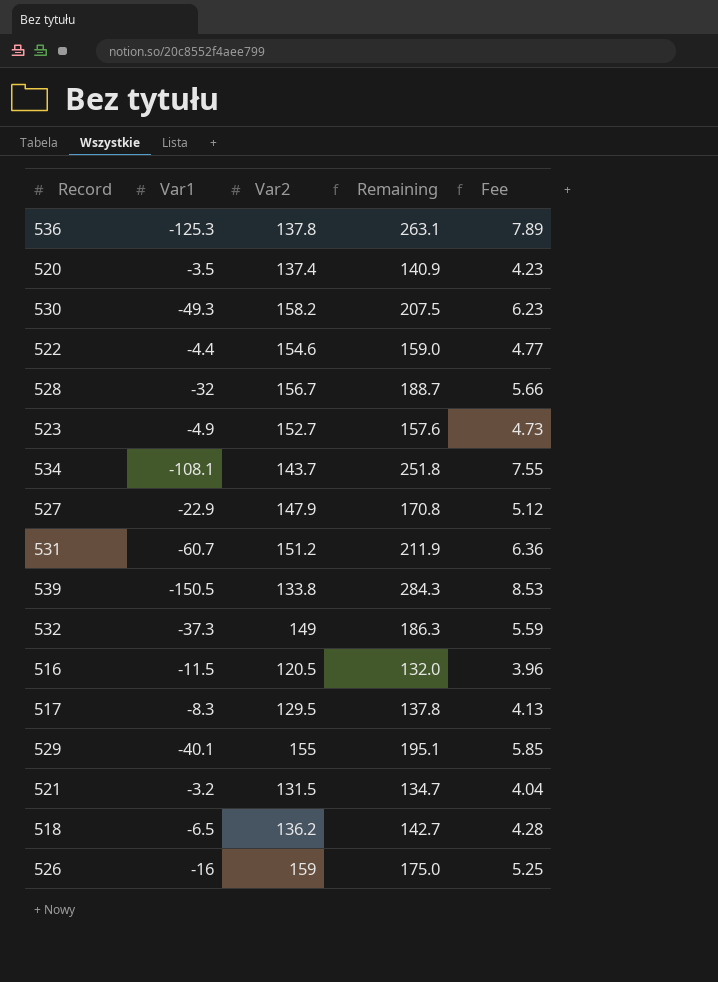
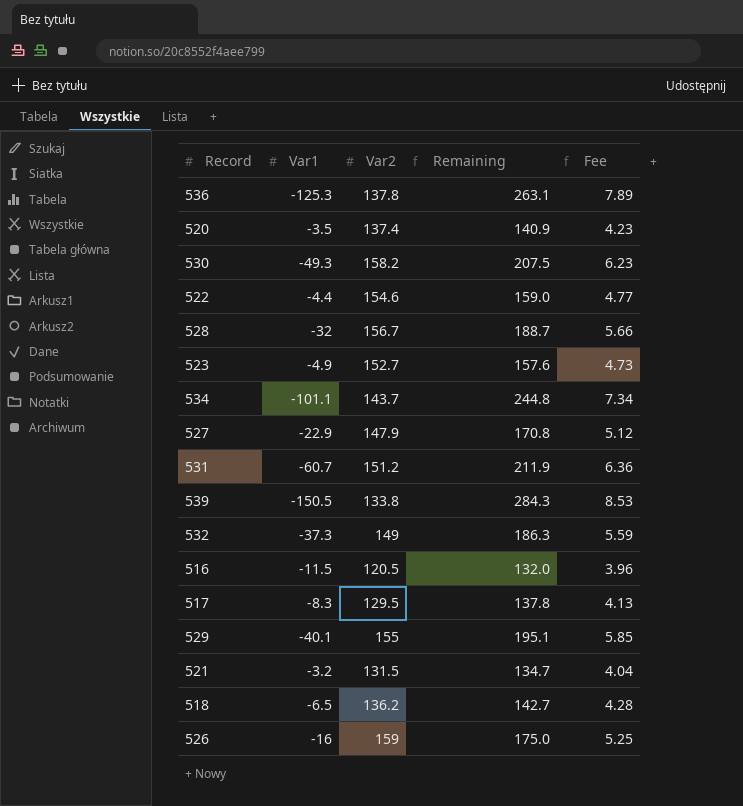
534 | Var1: -108.1 -> -101.1
534 | Remaining: 251.8 -> 244.8
534 | Fee: 7.55 -> 7.34

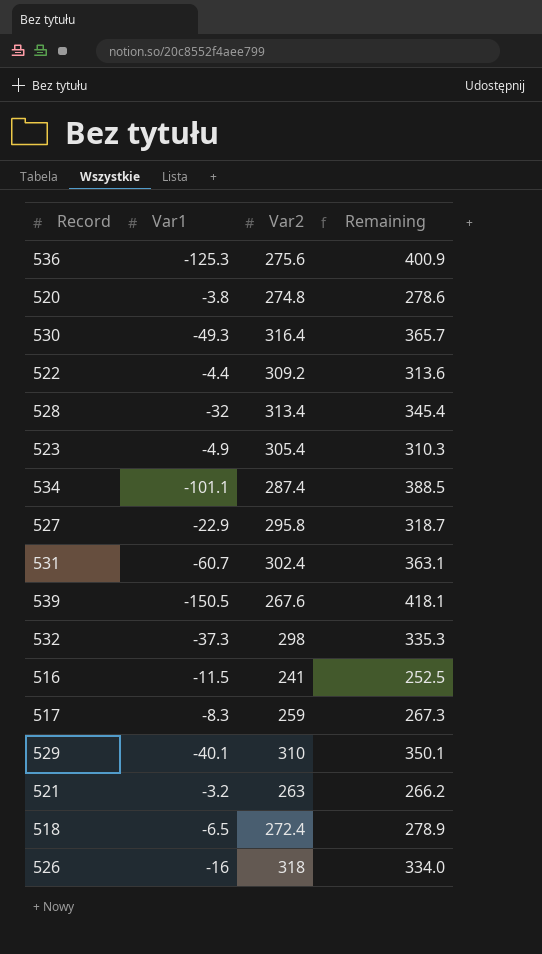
column Fee | formula: [Remaining] * 0.03 -> none
536 | Var2: 137.8 -> 275.6
536 | Remaining: 263.1 -> 400.9
520 | Var1: -3.5 -> -3.8
520 | Var2: 137.4 -> 274.8
520 | Remaining: 140.9 -> 278.6
530 | Var2: 158.2 -> 316.4
530 | Remaining: 207.5 -> 365.7
522 | Var2: 154.6 -> 309.2
522 | Remaining: 159.0 -> 313.6
528 | Var2: 156.7 -> 313.4
528 | Remaining: 188.7 -> 345.4
523 | Var2: 152.7 -> 305.4
523 | Remaining: 157.6 -> 310.3
534 | Var2: 143.7 -> 287.4
534 | Remaining: 244.8 -> 388.5
527 | Var2: 147.9 -> 295.8
527 | Remaining: 170.8 -> 318.7
531 | Var2: 151.2 -> 302.4
531 | Remaining: 211.9 -> 363.1
539 | Var2: 133.8 -> 267.6
539 | Remaining: 284.3 -> 418.1
532 | Var2: 149 -> 298
532 | Remaining: 186.3 -> 335.3
516 | Var2: 120.5 -> 241
516 | Remaining: 132.0 -> 252.5
517 | Var2: 129.5 -> 259
517 | Remaining: 137.8 -> 267.3
529 | Var2: 155 -> 310
529 | Remaining: 195.1 -> 350.1
521 | Var2: 131.5 -> 263
521 | Remaining: 134.7 -> 266.2
518 | Var2: 136.2 -> 272.4
518 | Remaining: 142.7 -> 278.9
526 | Var2: 159 -> 318
526 | Remaining: 175.0 -> 334.0

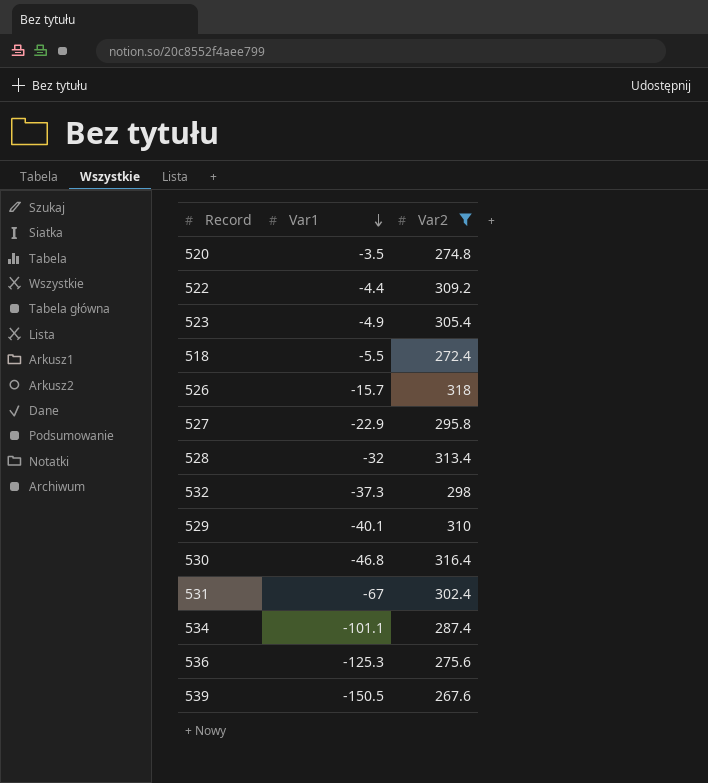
filter: none -> Var2 >= 267.6
row order: none -> Var1 descending
column Remaining | formula: [Var2] - [Var1] -> none
520 | Var1: -3.8 -> -3.5
518 | Var1: -6.5 -> -5.5
526 | Var1: -16 -> -15.7
530 | Var1: -49.3 -> -46.8
531 | Var1: -60.7 -> -67

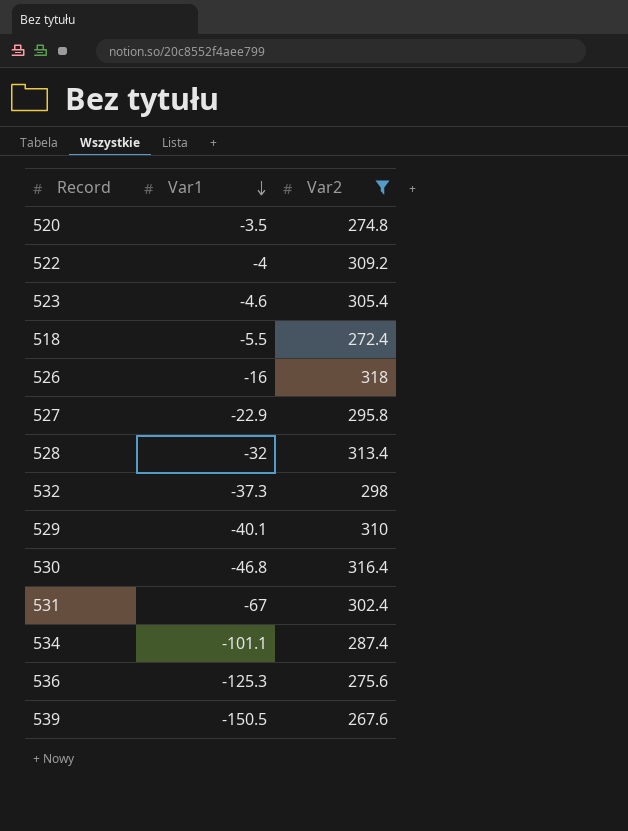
522 | Var1: -4.4 -> -4
523 | Var1: -4.9 -> -4.6
526 | Var1: -15.7 -> -16

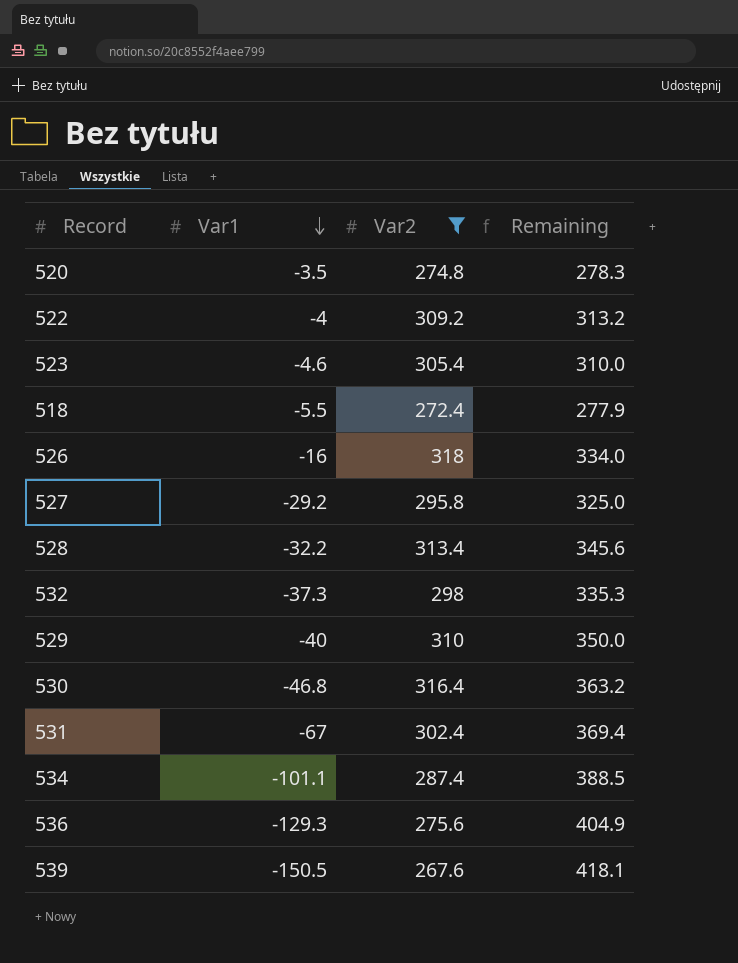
column Remaining | formula: none -> [Var2] - [Var1]
527 | Var1: -22.9 -> -29.2
528 | Var1: -32 -> -32.2
529 | Var1: -40.1 -> -40
536 | Var1: -125.3 -> -129.3

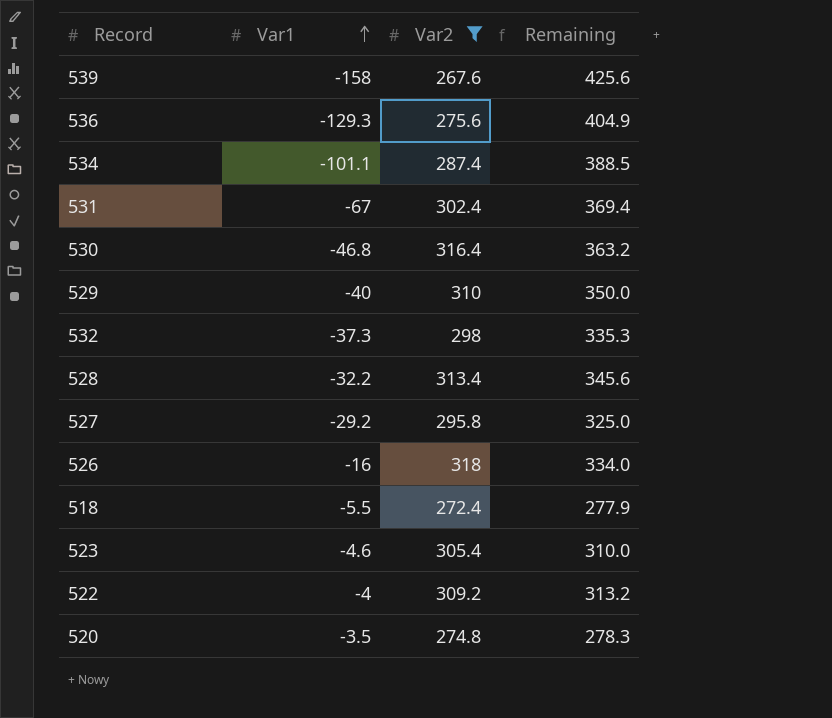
row order: Var1 descending -> Var1 ascending
539 | Var1: -150.5 -> -158
539 | Remaining: 418.1 -> 425.6

